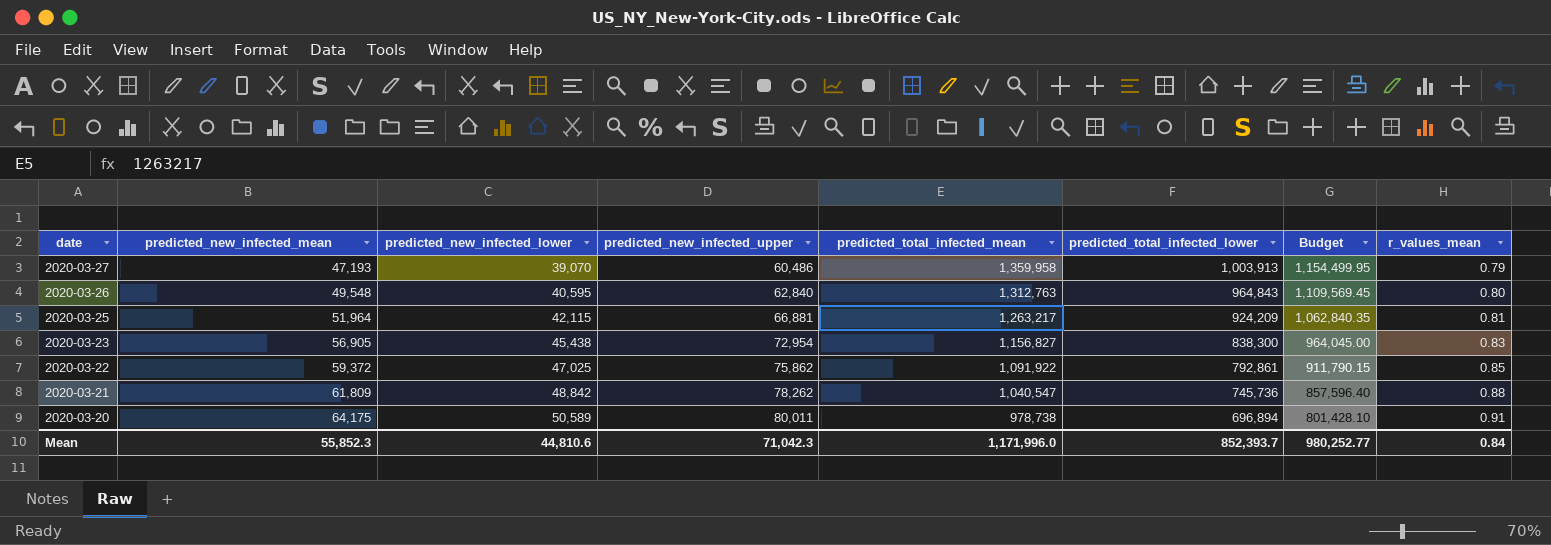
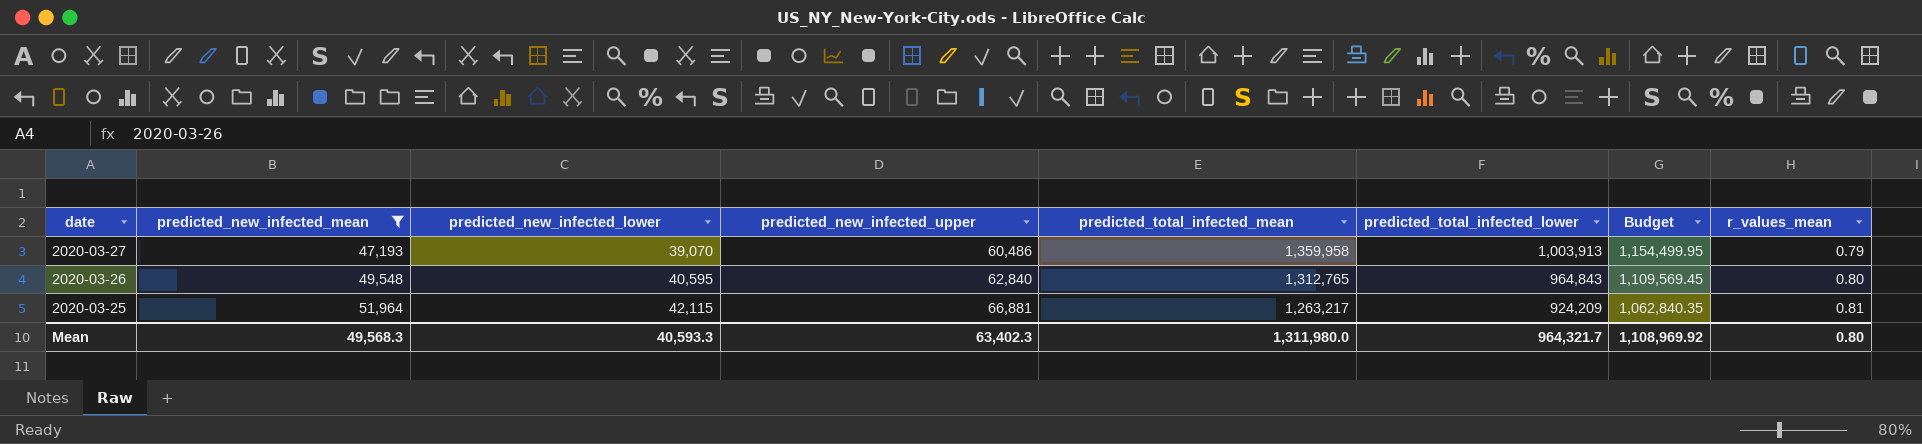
filter: none -> predicted_new_infected_mean <= 51,964
2020-03-26 | predicted_total_infected_mean: 1,312,763 -> 1,312,765
Mean | predicted_new_infected_mean: 55,852.3 -> 49,568.3
Mean | predicted_new_infected_lower: 44,810.6 -> 40,593.3
Mean | predicted_new_infected_upper: 71,042.3 -> 63,402.3
Mean | predicted_total_infected_mean: 1,171,996.0 -> 1,311,980.0
Mean | predicted_total_infected_lower: 852,393.7 -> 964,321.7
Mean | Budget: 980,252.77 -> 1,108,969.92
Mean | r_values_mean: 0.84 -> 0.80

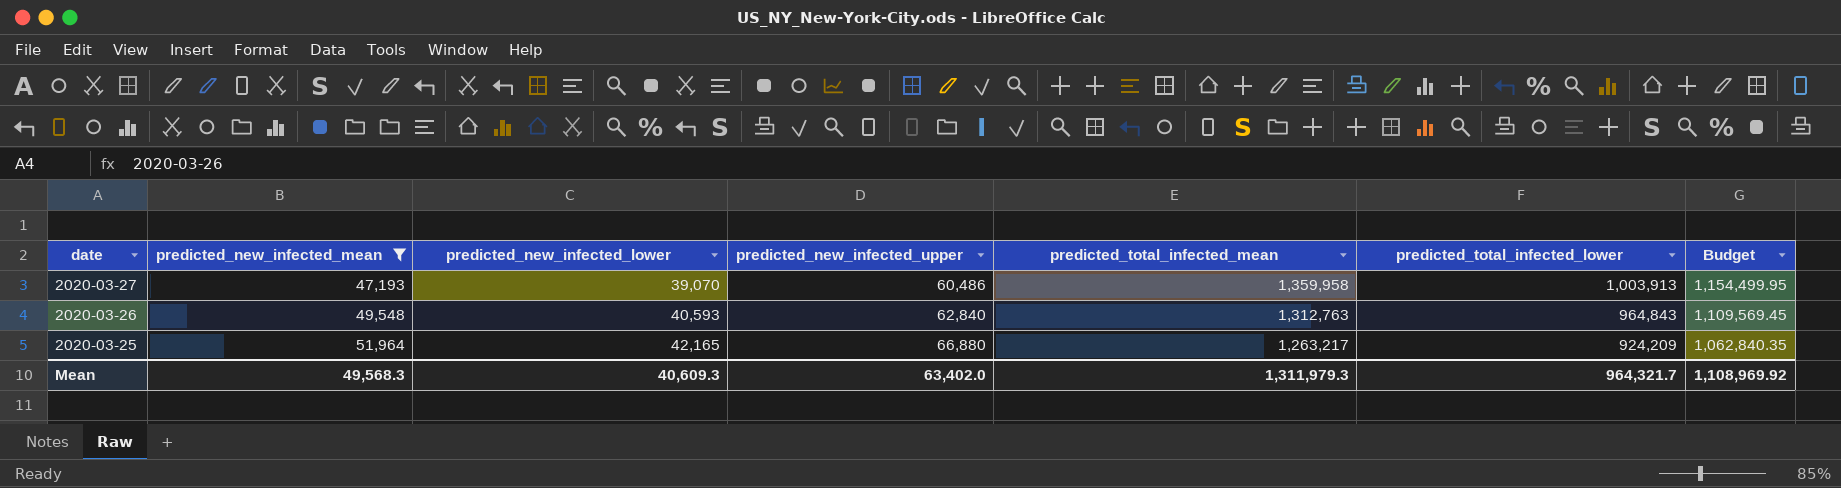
column r_values_mean | position: 8 -> none
2020-03-26 | predicted_new_infected_lower: 40,595 -> 40,593
2020-03-26 | predicted_total_infected_mean: 1,312,765 -> 1,312,763
2020-03-25 | predicted_new_infected_lower: 42,115 -> 42,165
2020-03-25 | predicted_new_infected_upper: 66,881 -> 66,880
Mean | predicted_new_infected_lower: 40,593.3 -> 40,609.3
Mean | predicted_new_infected_upper: 63,402.3 -> 63,402.0
Mean | predicted_total_infected_mean: 1,311,980.0 -> 1,311,979.3

